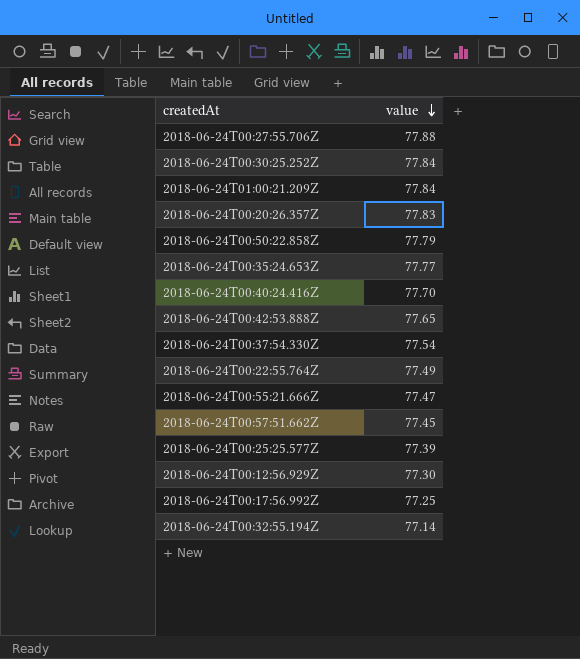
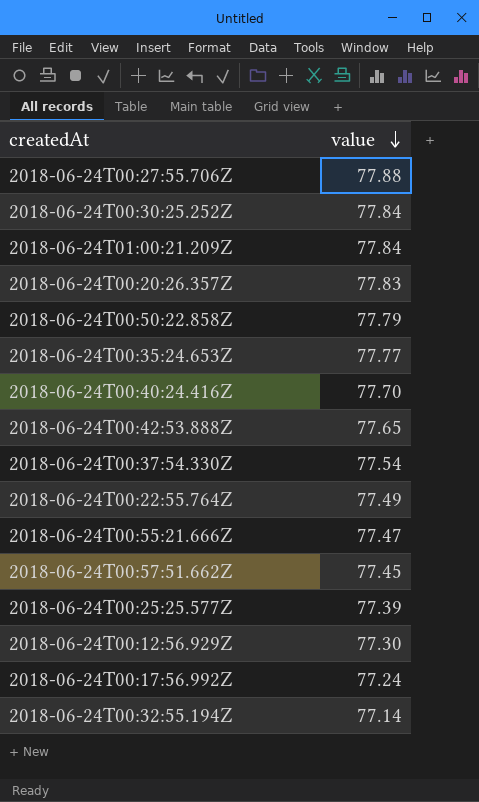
2018-06-24T00:17:56.992Z | value: 77.25 -> 77.24

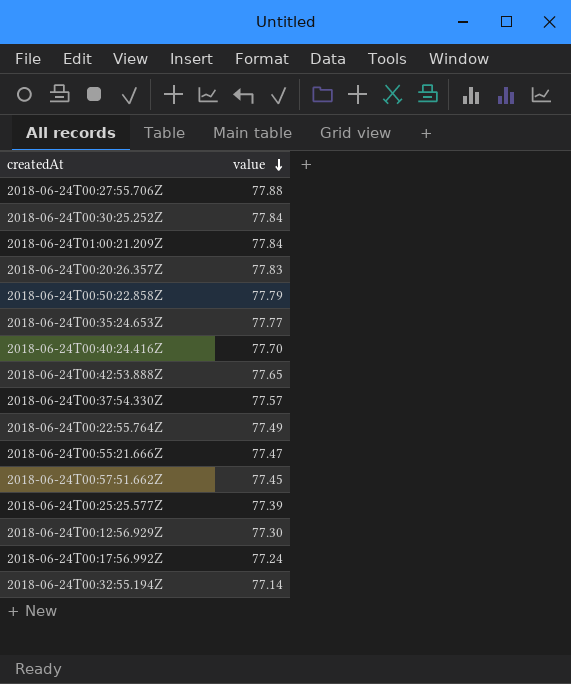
2018-06-24T00:37:54.330Z | value: 77.54 -> 77.57

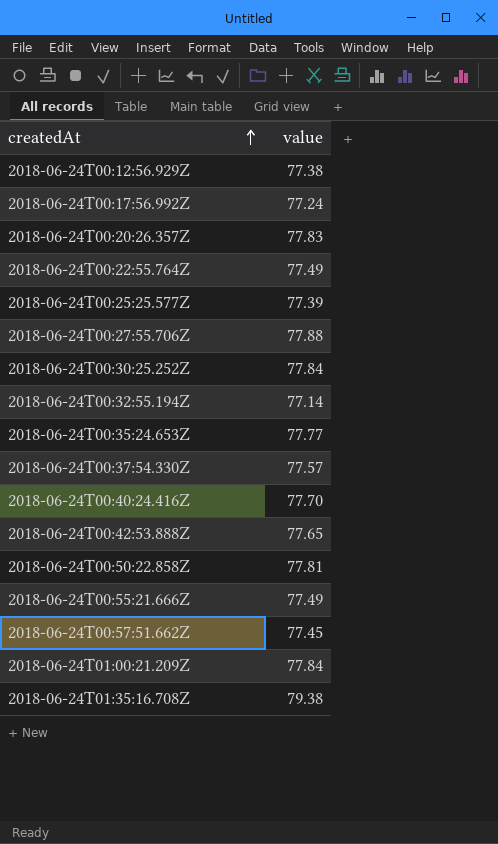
row order: value descending -> createdAt ascending
2018-06-24T00:12:56.929Z | value: 77.30 -> 77.38
2018-06-24T00:50:22.858Z | value: 77.79 -> 77.81
2018-06-24T00:55:21.666Z | value: 77.47 -> 77.49
row 2018-06-24T01:35:16.708Z: none -> 79.38

